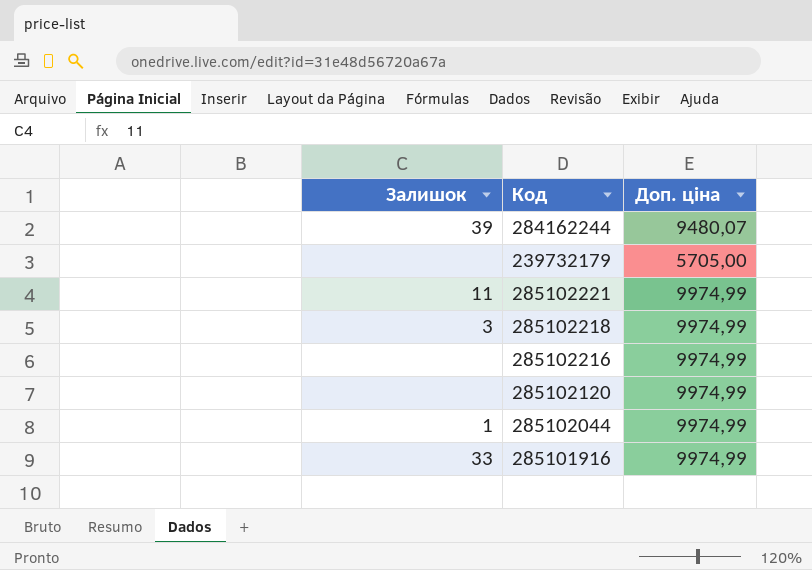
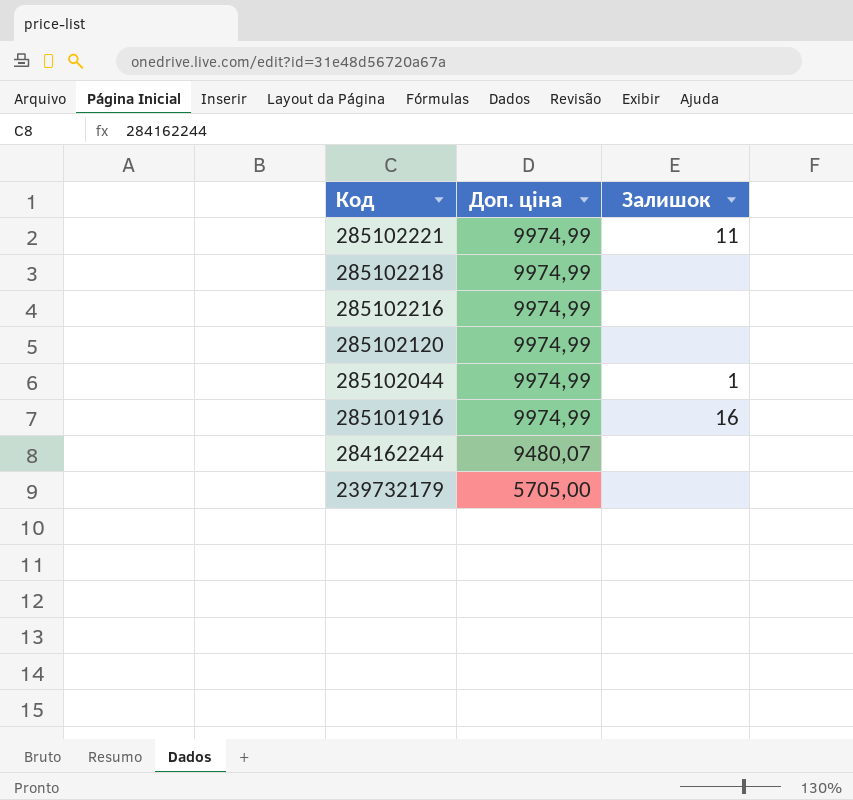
row order: none -> Код descending
column Залишок | position: 1 -> 3
285102218 | Залишок: 3 -> none
285101916 | Залишок: 33 -> 16
284162244 | Залишок: 39 -> none

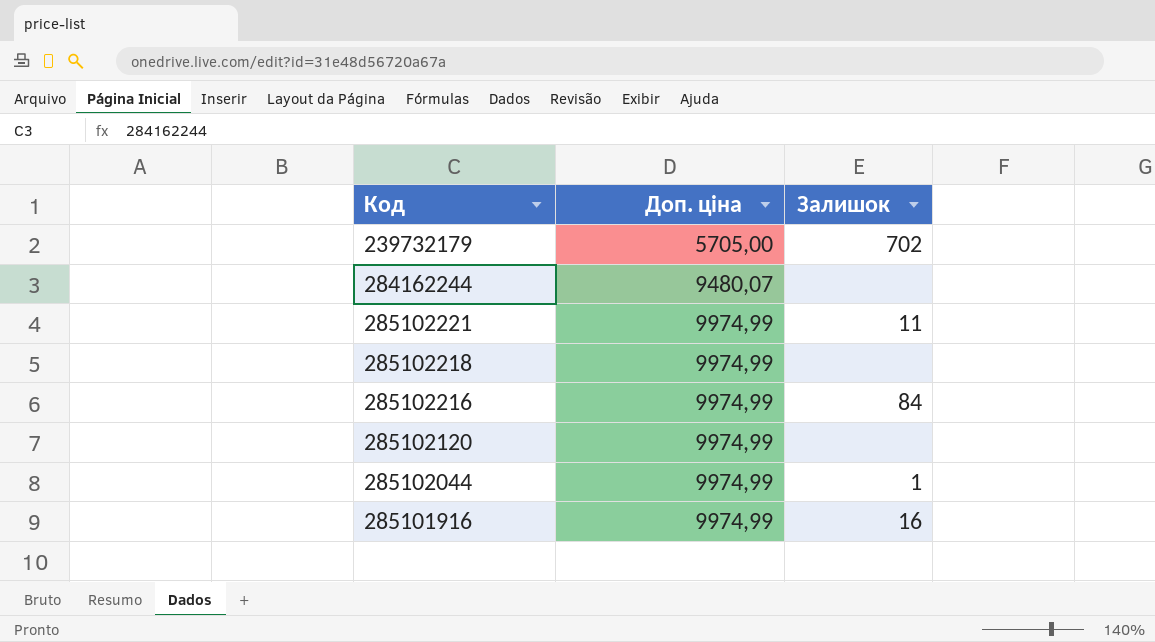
row order: Код descending -> Доп. ціна ascending
239732179 | Залишок: none -> 702
285102216 | Залишок: none -> 84

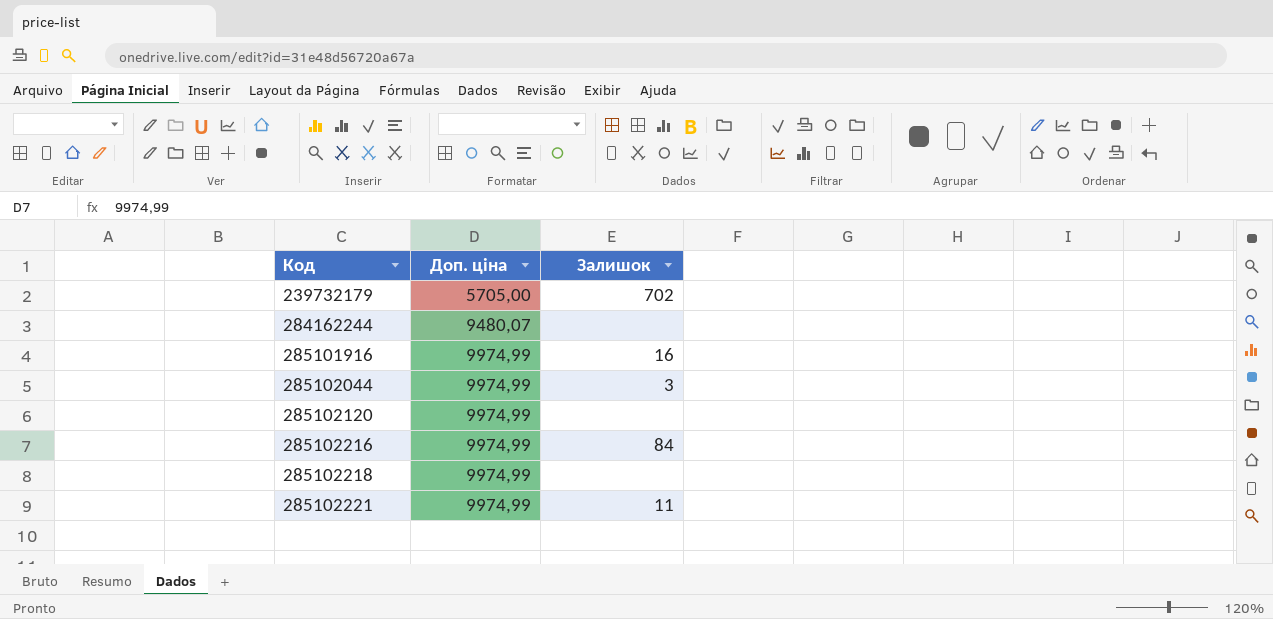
row order: Доп. ціна ascending -> Код ascending
285102044 | Залишок: 1 -> 3

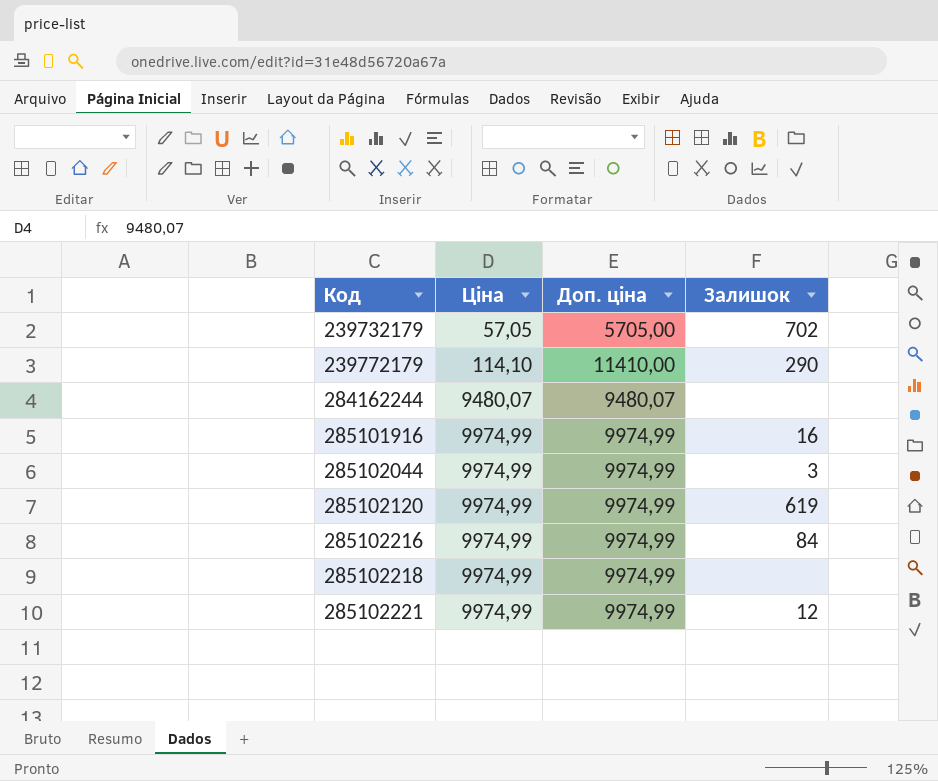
column Ціна | position: none -> 2
row 239772179: none -> 114,10 | 11410,00 | 290
285102120 | Залишок: none -> 619
285102221 | Залишок: 11 -> 12

